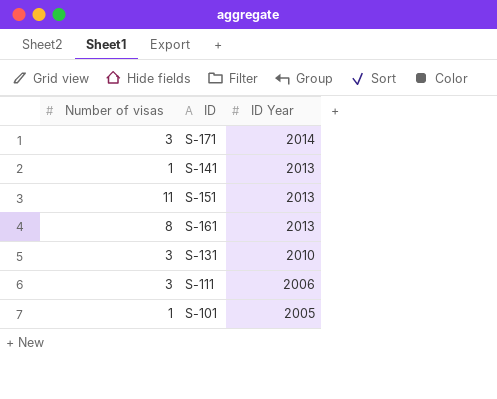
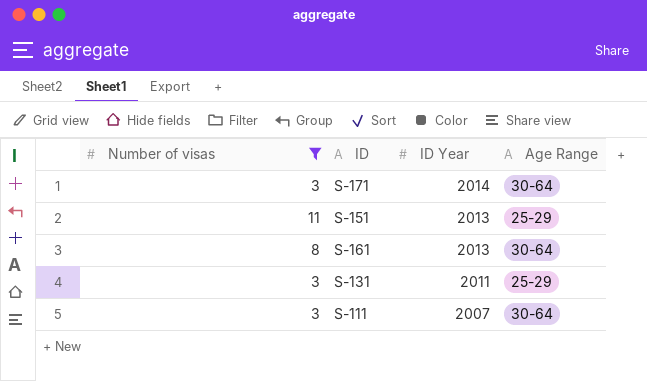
filter: none -> Number of visas != 1
column Age Range | position: none -> 4
S-131 | ID Year: 2010 -> 2011
S-111 | ID Year: 2006 -> 2007

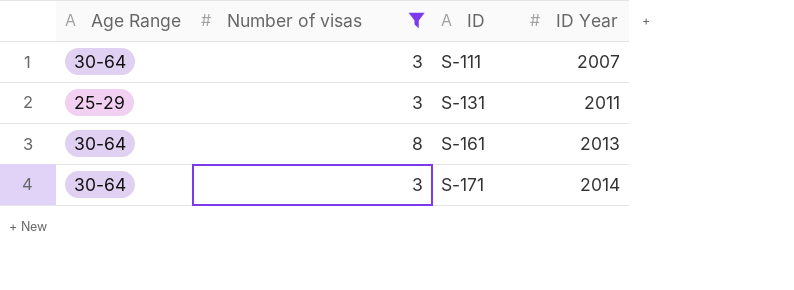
row order: ID Year descending -> ID ascending
column Age Range | position: 4 -> 1
row S-151: 11 | 2013 | 25-29 -> none

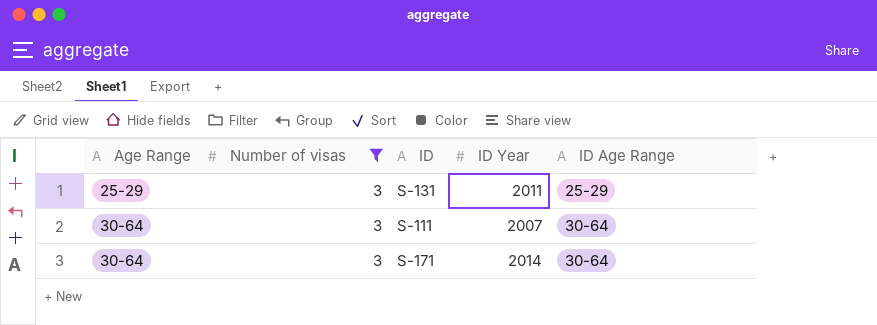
row order: ID ascending -> Age Range ascending
column ID Age Range | position: none -> 5
row S-161: 30-64 | 8 | 2013 -> none

